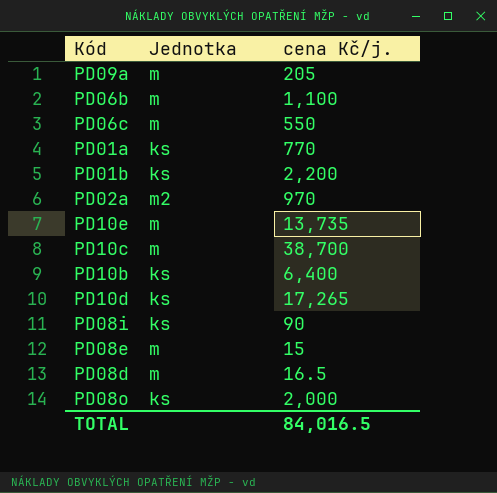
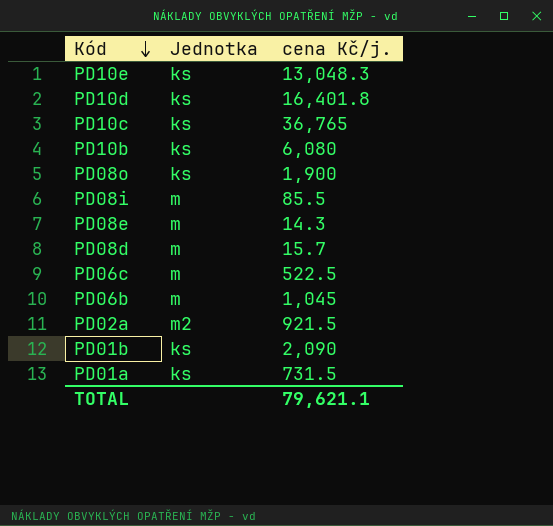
row order: none -> Kód descending
row PD09a: m | 205 -> none
PD10e | Jednotka: m -> ks
PD10e | cena Kč/j.: 13,735 -> 13,048.3
PD10d | cena Kč/j.: 17,265 -> 16,401.8
PD10c | Jednotka: m -> ks
PD10c | cena Kč/j.: 38,700 -> 36,765
PD10b | cena Kč/j.: 6,400 -> 6,080
PD08o | cena Kč/j.: 2,000 -> 1,900
PD08i | Jednotka: ks -> m
PD08i | cena Kč/j.: 90 -> 85.5
PD08e | cena Kč/j.: 15 -> 14.3
PD08d | cena Kč/j.: 16.5 -> 15.7
PD06c | cena Kč/j.: 550 -> 522.5
PD06b | cena Kč/j.: 1,100 -> 1,045
PD02a | cena Kč/j.: 970 -> 921.5
PD01b | cena Kč/j.: 2,200 -> 2,090
PD01a | cena Kč/j.: 770 -> 731.5
TOTAL | cena Kč/j.: 84,016.5 -> 79,621.1

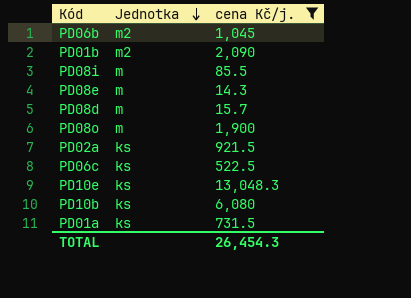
filter: none -> cena Kč/j. <= 13,048.3
row order: Kód descending -> Jednotka descending
PD06b | Jednotka: m -> m2
PD01b | Jednotka: ks -> m2
PD08o | Jednotka: ks -> m
PD02a | Jednotka: m2 -> ks
PD06c | Jednotka: m -> ks
TOTAL | cena Kč/j.: 79,621.1 -> 26,454.3

